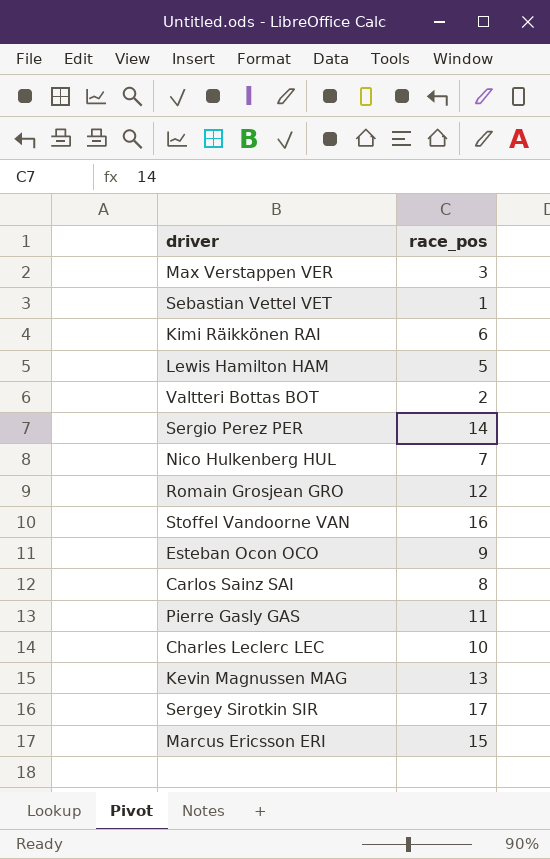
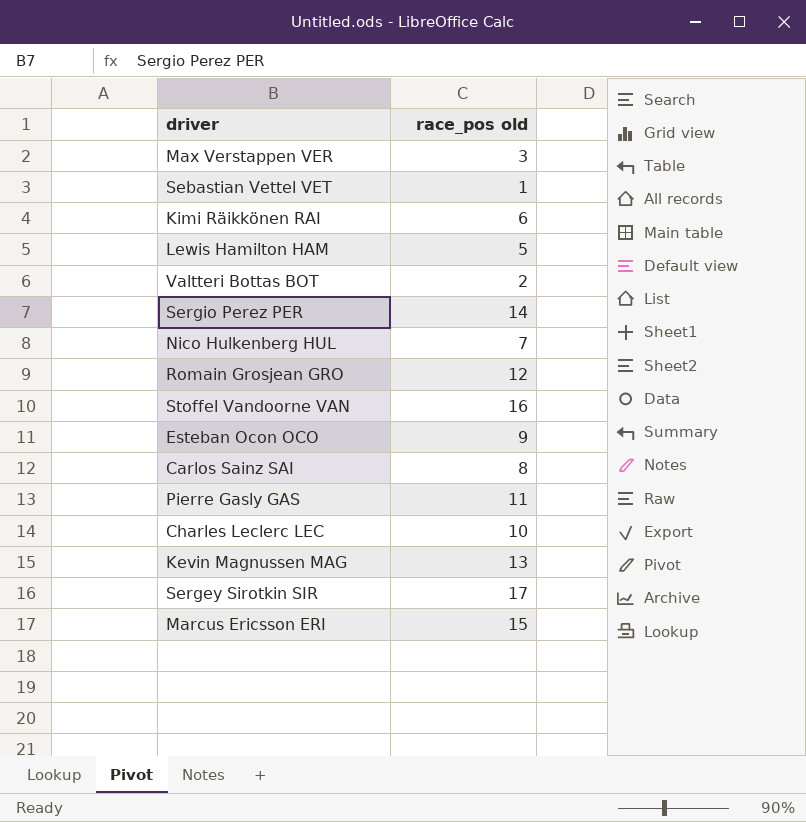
column name: race_pos -> race_pos old

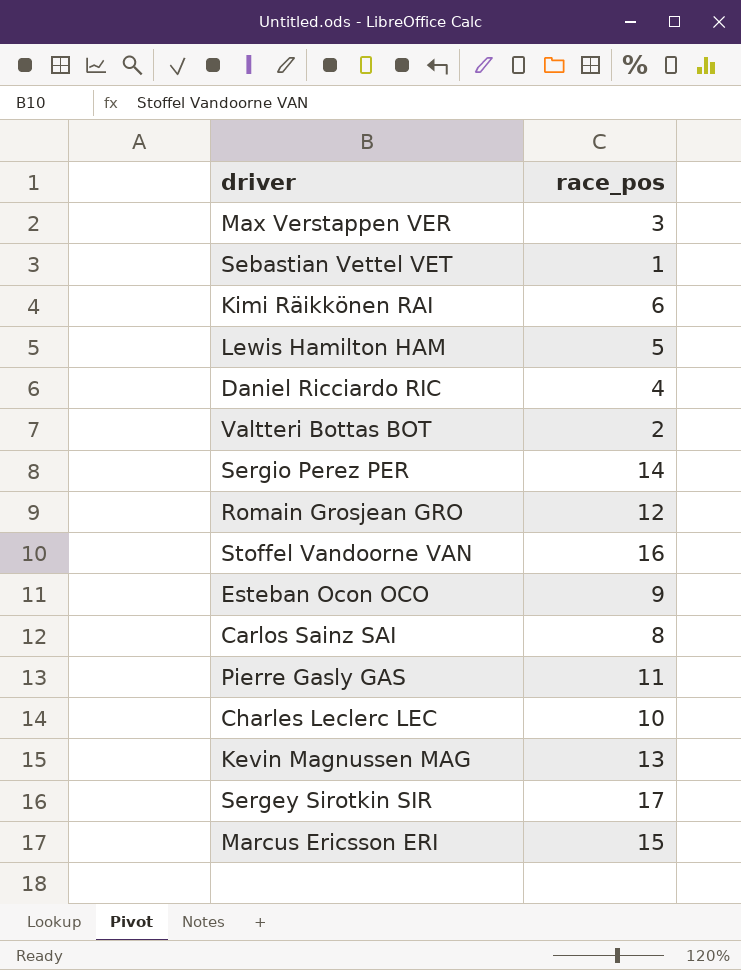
column name: race_pos old -> race_pos
row Nico Hulkenberg HUL: 7 -> none
row Daniel Ricciardo RIC: none -> 4

